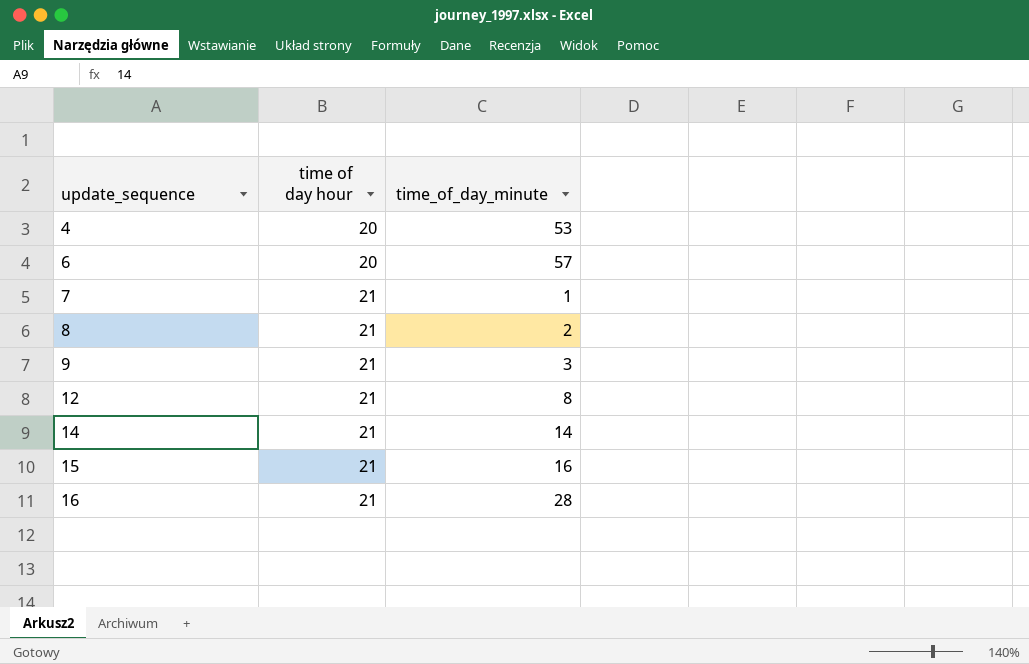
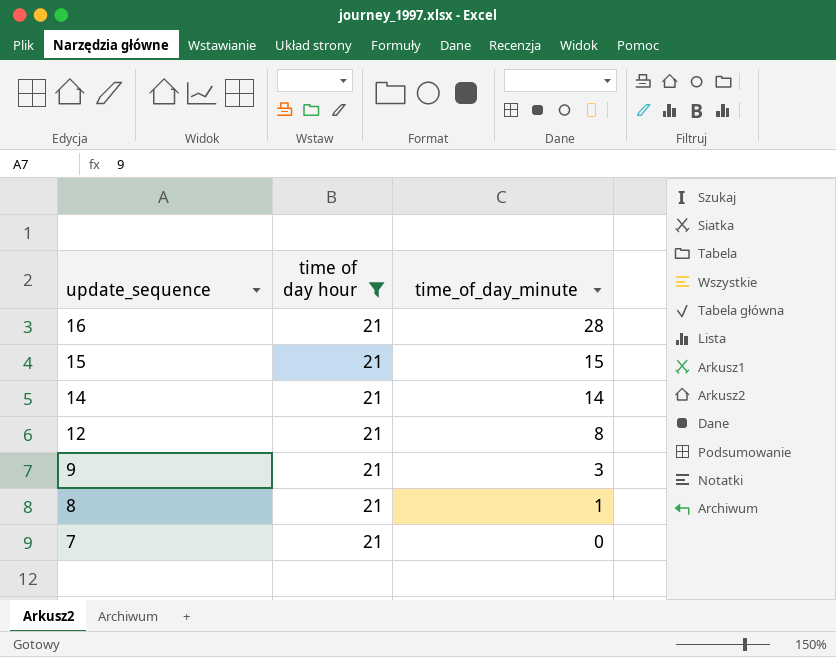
filter: none -> time of day hour = 21
row order: update_sequence ascending -> update_sequence descending
15 | time_of_day_minute: 16 -> 15
8 | time_of_day_minute: 2 -> 1
7 | time_of_day_minute: 1 -> 0

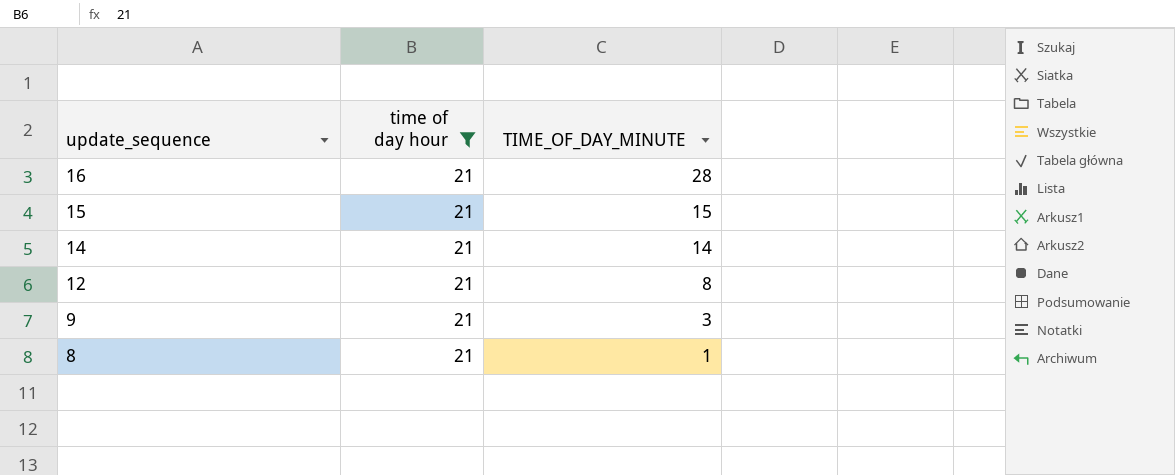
column name: time_of_day_minute -> TIME_OF_DAY_MINUTE
row 7: 21 | 0 -> none

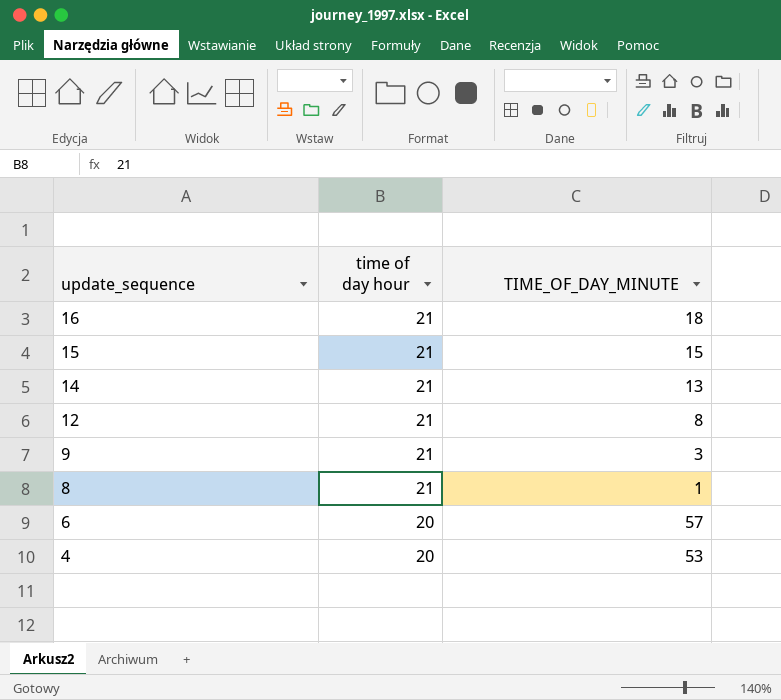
filter: time of day hour = 21 -> none
16 | TIME_OF_DAY_MINUTE: 28 -> 18
14 | TIME_OF_DAY_MINUTE: 14 -> 13

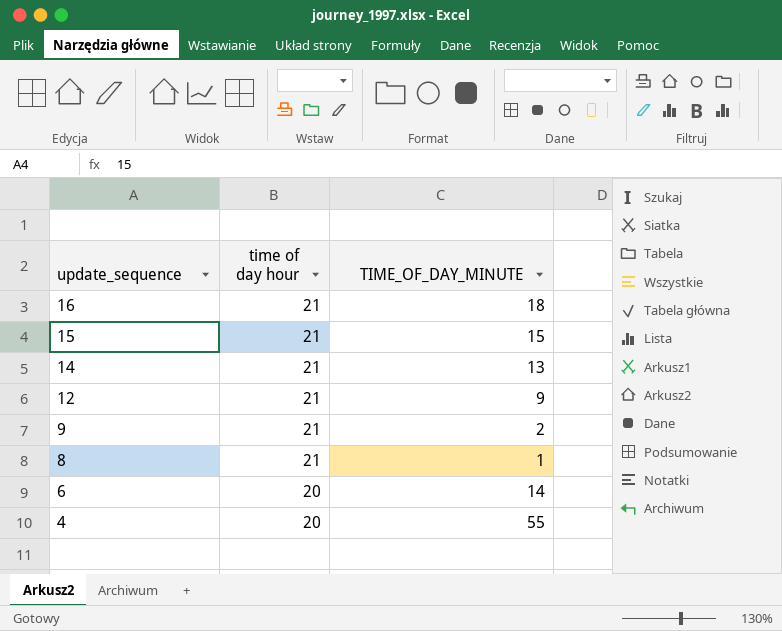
12 | TIME_OF_DAY_MINUTE: 8 -> 9
9 | TIME_OF_DAY_MINUTE: 3 -> 2
6 | TIME_OF_DAY_MINUTE: 57 -> 14
4 | TIME_OF_DAY_MINUTE: 53 -> 55

